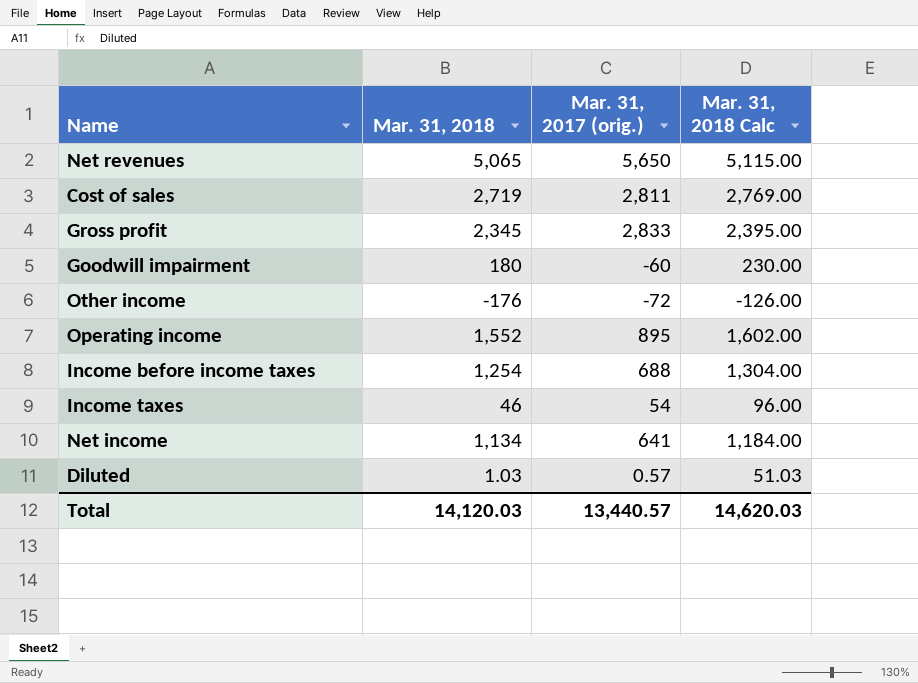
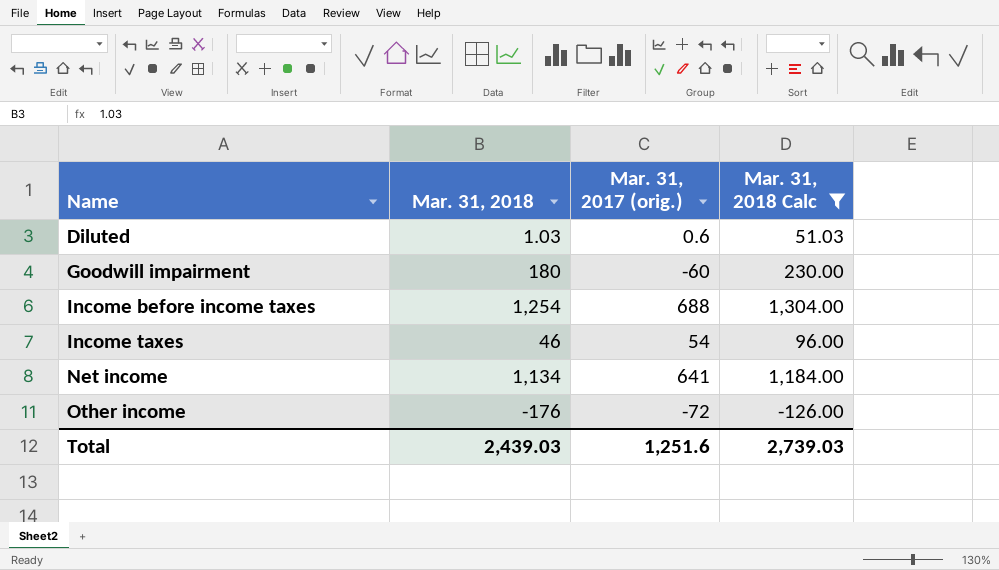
filter: none -> Mar. 31, 2018 Calc <= 1,304.00
row order: none -> Name ascending
Diluted | Mar. 31, 2017 (orig.): 0.57 -> 0.6
Total | Mar. 31, 2018: 14,120.03 -> 2,439.03
Total | Mar. 31, 2017 (orig.): 13,440.57 -> 1,251.6
Total | Mar. 31, 2018 Calc: 14,620.03 -> 2,739.03

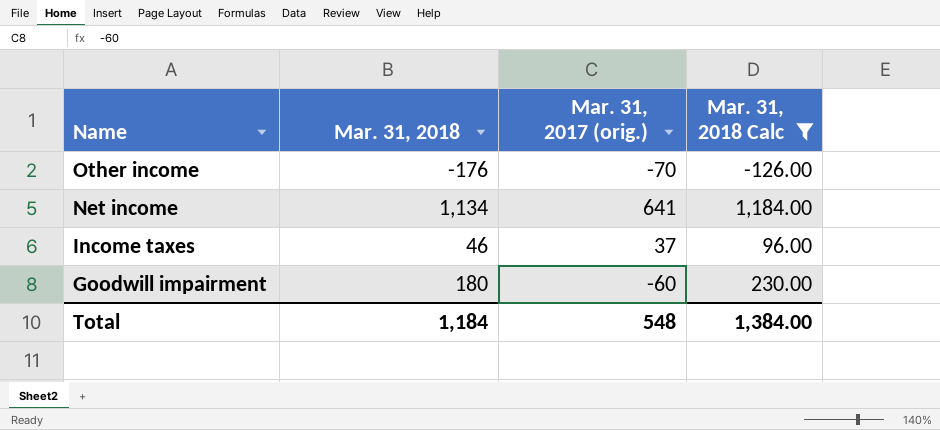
row order: Name ascending -> Name descending
row Diluted: 1.03 | 0.6 | 51.03 -> none
row Income before income taxes: 1,254 | 688 | 1,304.00 -> none
Other income | Mar. 31, 2017 (orig.): -72 -> -70
Income taxes | Mar. 31, 2017 (orig.): 54 -> 37
Total | Mar. 31, 2018: 2,439.03 -> 1,184
Total | Mar. 31, 2017 (orig.): 1,251.6 -> 548
Total | Mar. 31, 2018 Calc: 2,739.03 -> 1,384.00

